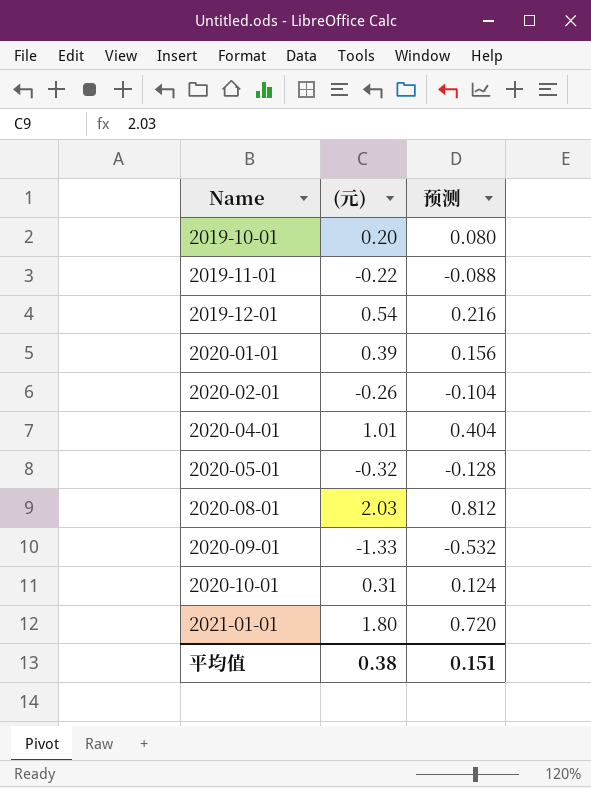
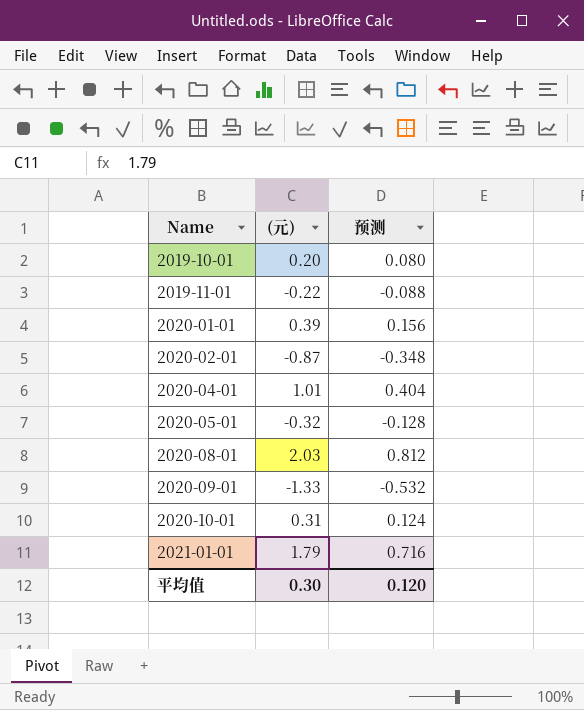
row 2019-12-01: 0.54 | 0.216 -> none
2020-02-01 | (元): -0.26 -> -0.87
2020-02-01 | 预测: -0.104 -> -0.348
2021-01-01 | (元): 1.80 -> 1.79
2021-01-01 | 预测: 0.720 -> 0.716
平均值 | (元): 0.38 -> 0.30
平均值 | 预测: 0.151 -> 0.120

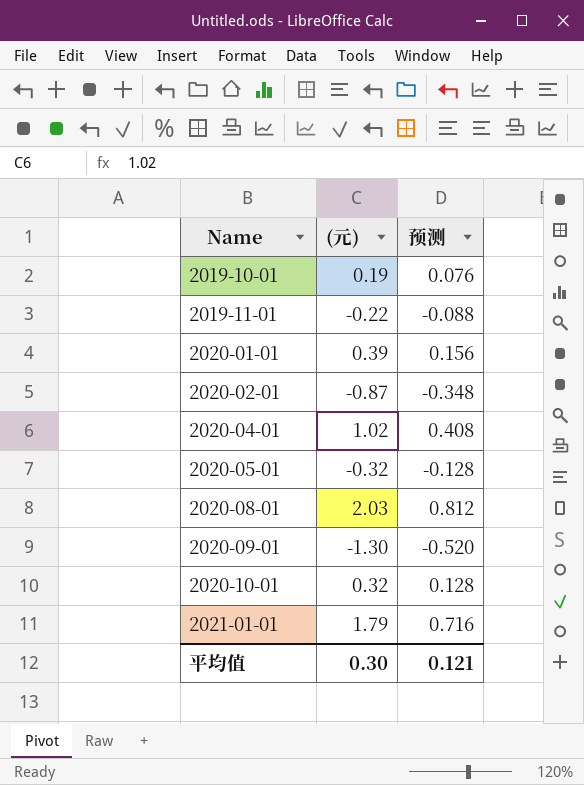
2019-10-01 | (元): 0.20 -> 0.19
2019-10-01 | 预测: 0.080 -> 0.076
2020-04-01 | (元): 1.01 -> 1.02
2020-04-01 | 预测: 0.404 -> 0.408
2020-09-01 | (元): -1.33 -> -1.30
2020-09-01 | 预测: -0.532 -> -0.520
2020-10-01 | (元): 0.31 -> 0.32
2020-10-01 | 预测: 0.124 -> 0.128
平均值 | 预测: 0.120 -> 0.121

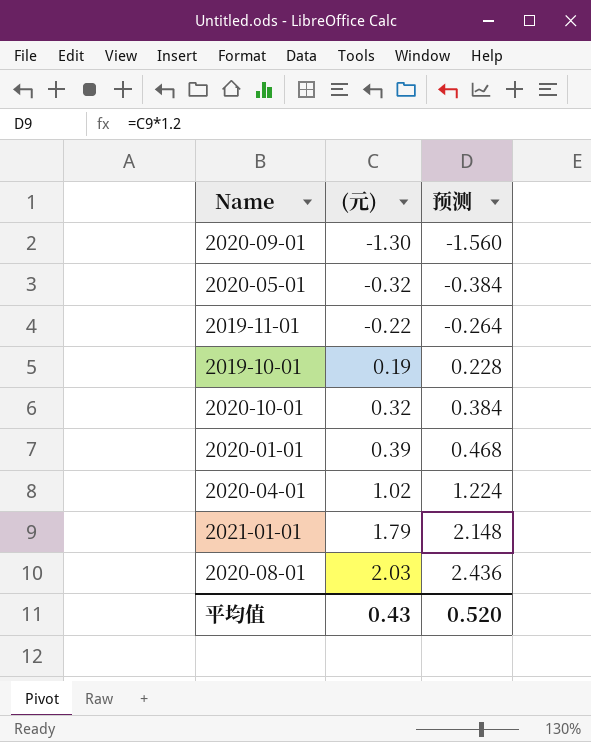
row order: Name ascending -> (元) ascending
column 预测 | formula: [(元)] * 0.4 -> [(元)] * 1.2
row 2020-02-01: -0.87 | -0.348 -> none
平均值 | (元): 0.30 -> 0.43
平均值 | 预测: 0.121 -> 0.520

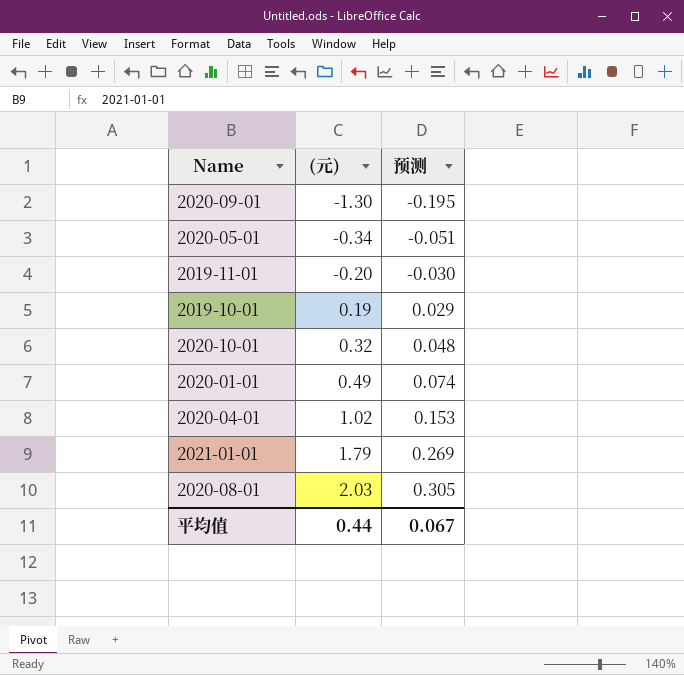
column 预测 | formula: [(元)] * 1.2 -> [(元)] * 0.15
2020-05-01 | (元): -0.32 -> -0.34
2019-11-01 | (元): -0.22 -> -0.20
2020-01-01 | (元): 0.39 -> 0.49
平均值 | (元): 0.43 -> 0.44
平均值 | 预测: 0.520 -> 0.067

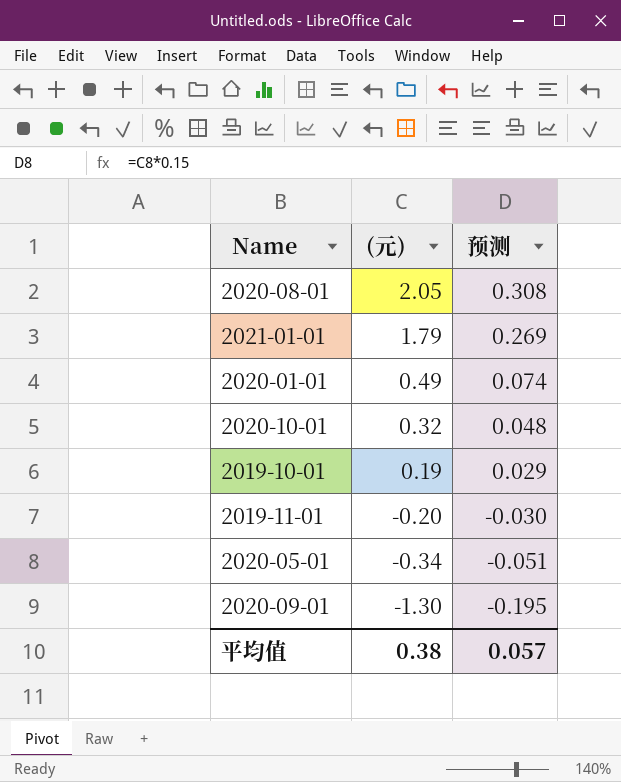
row order: (元) ascending -> (元) descending
row 2020-04-01: 1.02 | 0.153 -> none
2020-08-01 | (元): 2.03 -> 2.05
2020-08-01 | 预测: 0.305 -> 0.308
平均值 | (元): 0.44 -> 0.38
平均值 | 预测: 0.067 -> 0.057

